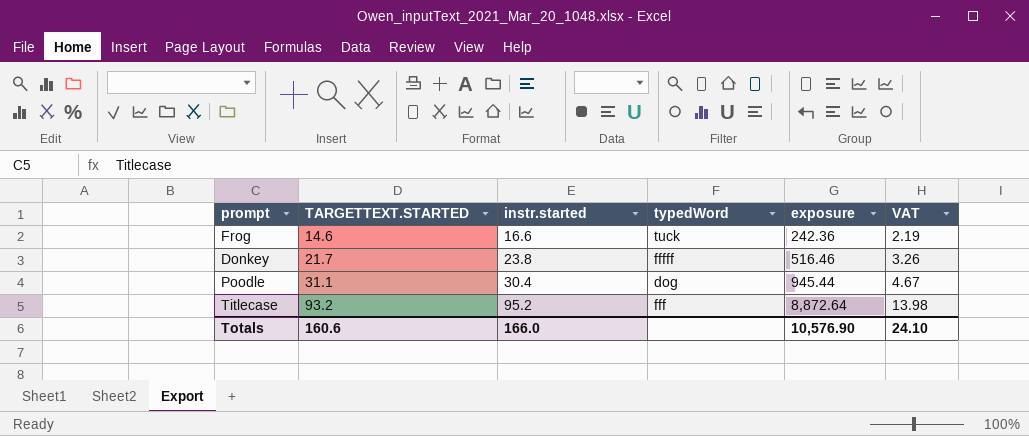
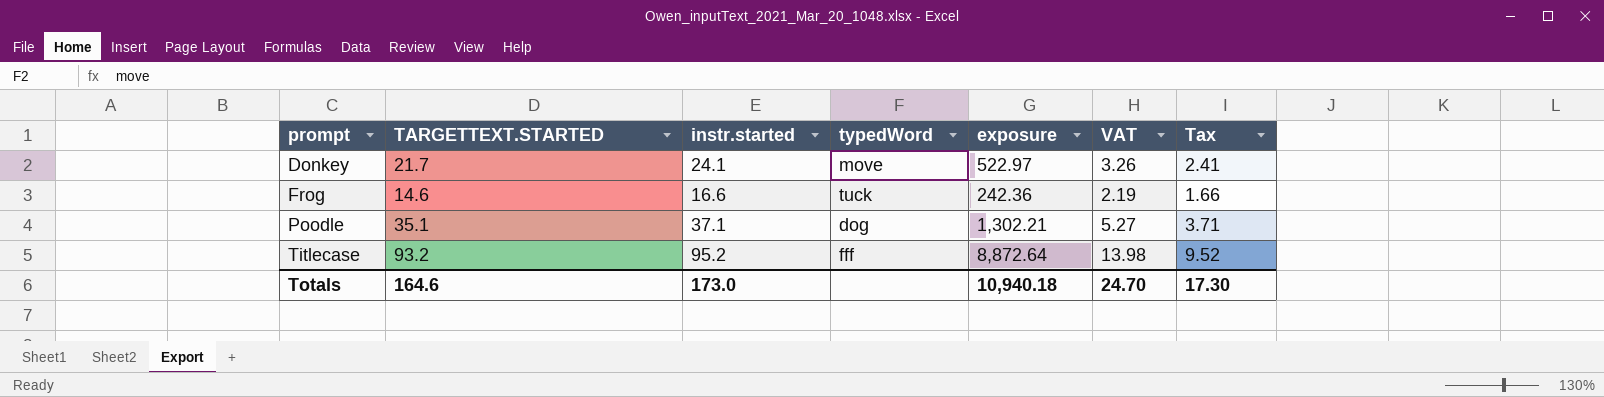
row order: TARGETTEXT.STARTED ascending -> prompt ascending
column Tax | formula: none -> [instr.started] * 0.1
Donkey | instr.started: 23.8 -> 24.1
Donkey | typedWord: fffff -> move
Donkey | exposure: 516.46 -> 522.97
Poodle | TARGETTEXT.STARTED: 31.1 -> 35.1
Poodle | instr.started: 30.4 -> 37.1
Poodle | exposure: 945.44 -> 1,302.21
Poodle | VAT: 4.67 -> 5.27
Totals | TARGETTEXT.STARTED: 160.6 -> 164.6
Totals | instr.started: 166.0 -> 173.0
Totals | exposure: 10,576.90 -> 10,940.18
Totals | VAT: 24.10 -> 24.70

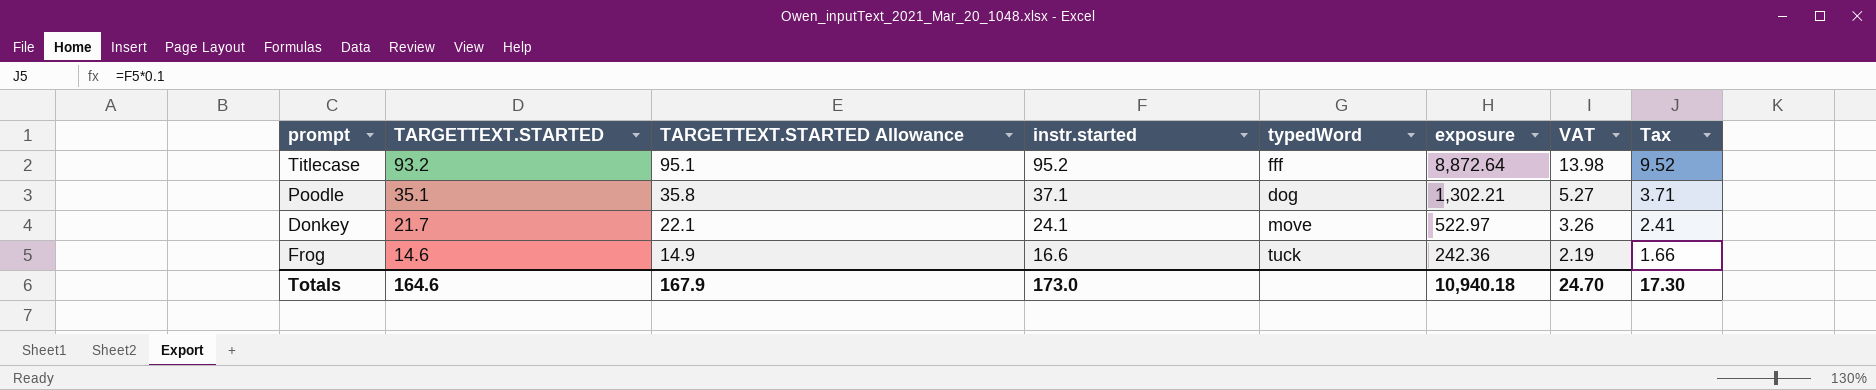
row order: prompt ascending -> TARGETTEXT.STARTED descending
column TARGETTEXT.STARTED Allowance | formula: none -> [TARGETTEXT.STARTED] * 1.02

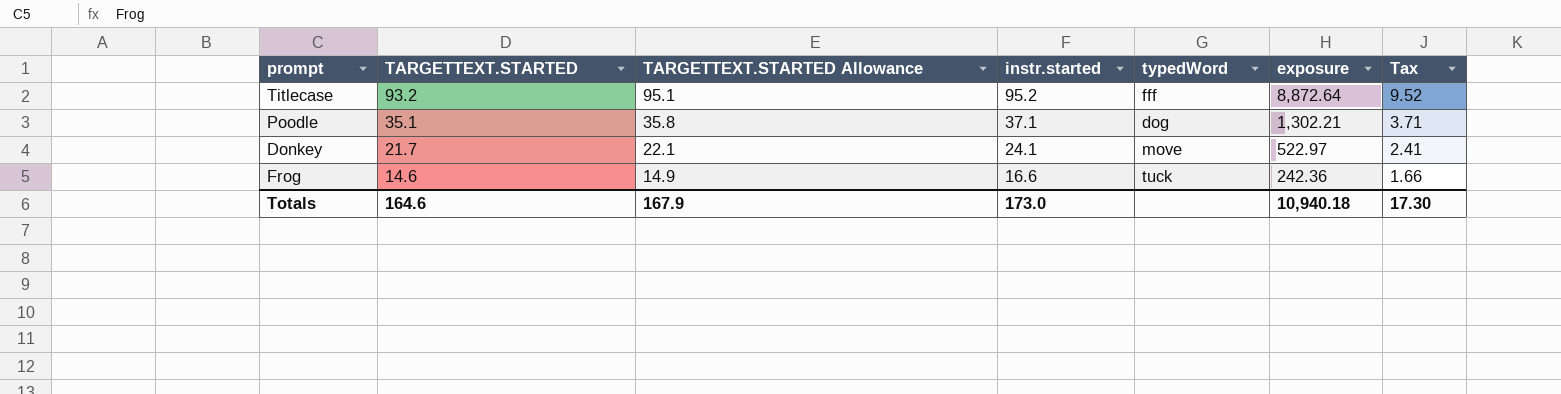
column VAT | formula: [TARGETTEXT.STARTED] * 0.15 -> none

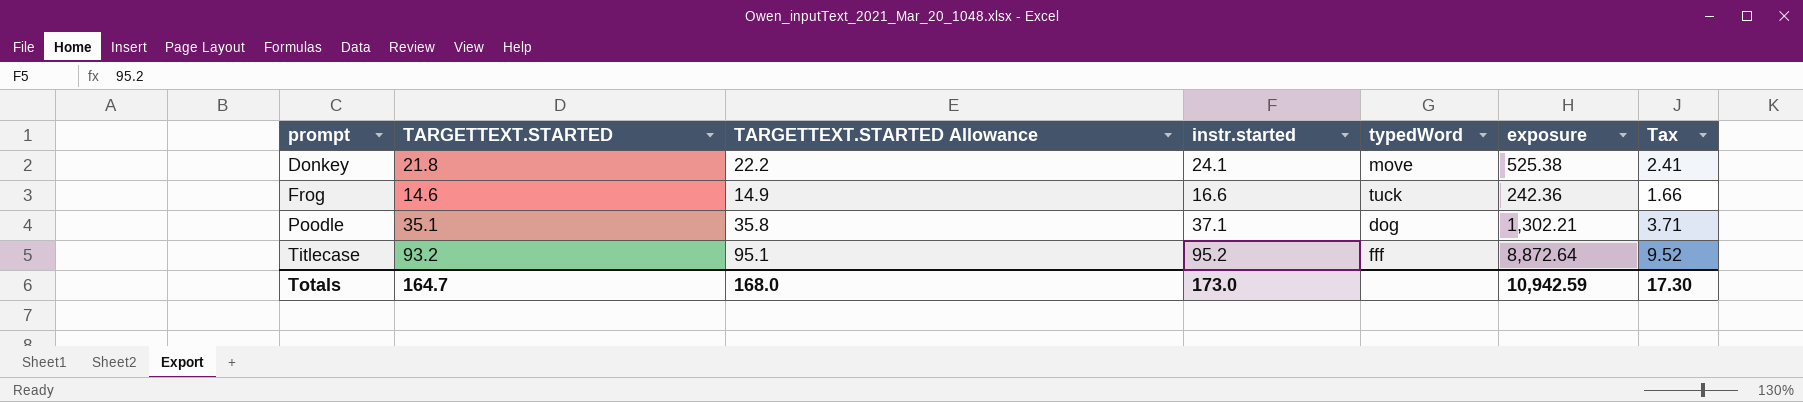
row order: TARGETTEXT.STARTED descending -> prompt ascending
Donkey | TARGETTEXT.STARTED: 21.7 -> 21.8
Donkey | TARGETTEXT.STARTED Allowance: 22.1 -> 22.2
Donkey | exposure: 522.97 -> 525.38
Totals | TARGETTEXT.STARTED: 164.6 -> 164.7
Totals | TARGETTEXT.STARTED Allowance: 167.9 -> 168.0
Totals | exposure: 10,940.18 -> 10,942.59

